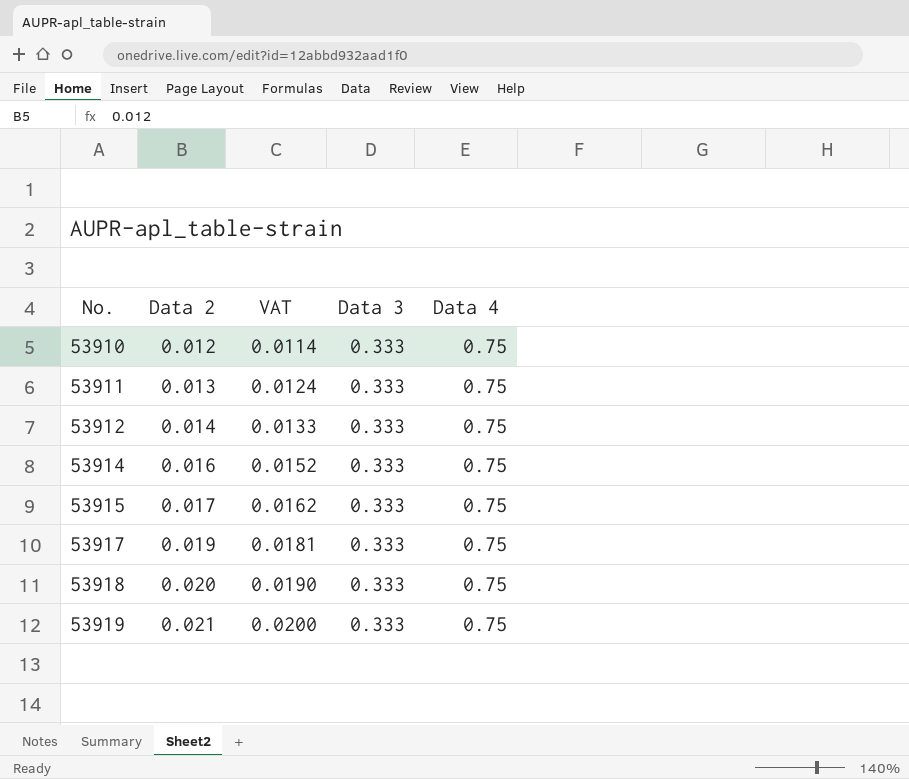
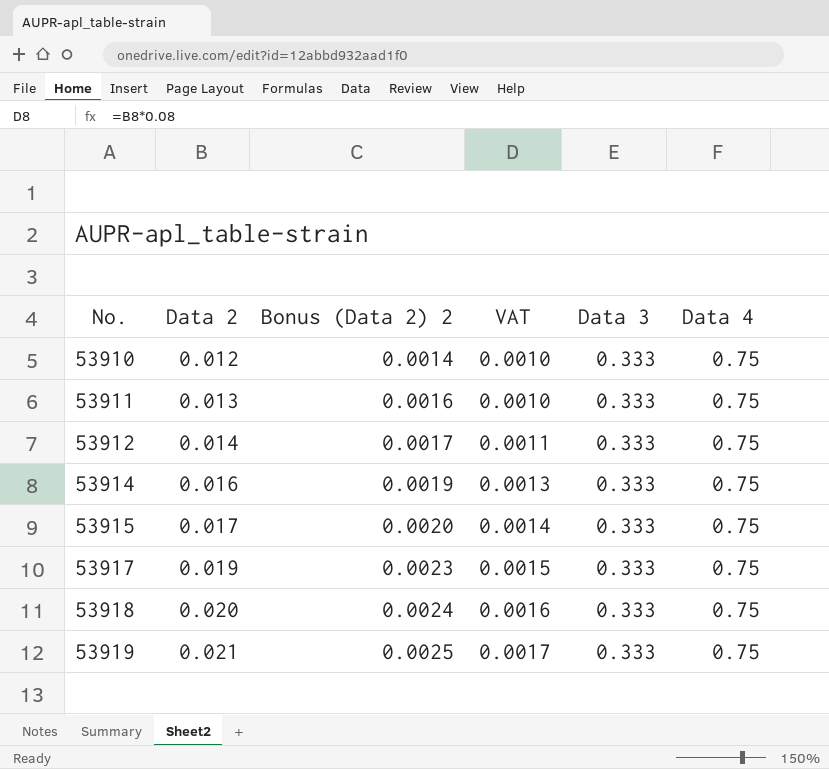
column Bonus (Data 2) 2 | formula: none -> [Data 2] * 0.12
column VAT | formula: [Data 2] * 0.95 -> [Data 2] * 0.08

